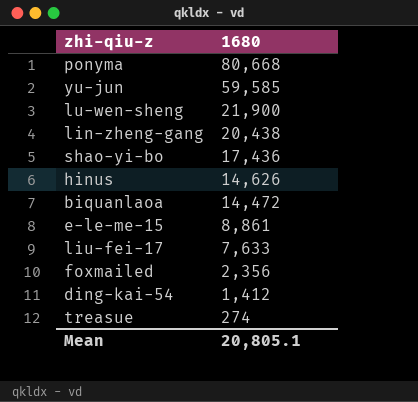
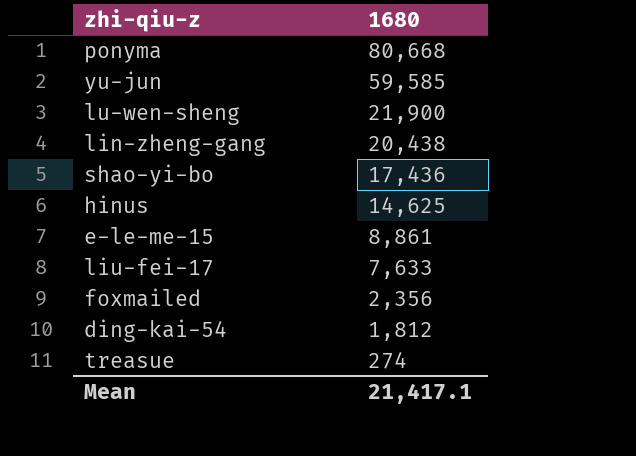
row biquanlaoa: 14,472 -> none
hinus | 1680: 14,626 -> 14,625
ding-kai-54 | 1680: 1,412 -> 1,812
Mean | 1680: 20,805.1 -> 21,417.1

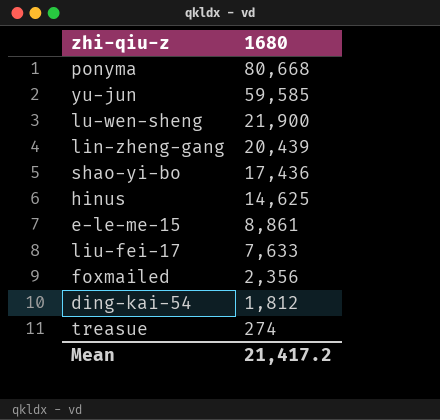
lin-zheng-gang | 1680: 20,438 -> 20,439
Mean | 1680: 21,417.1 -> 21,417.2

